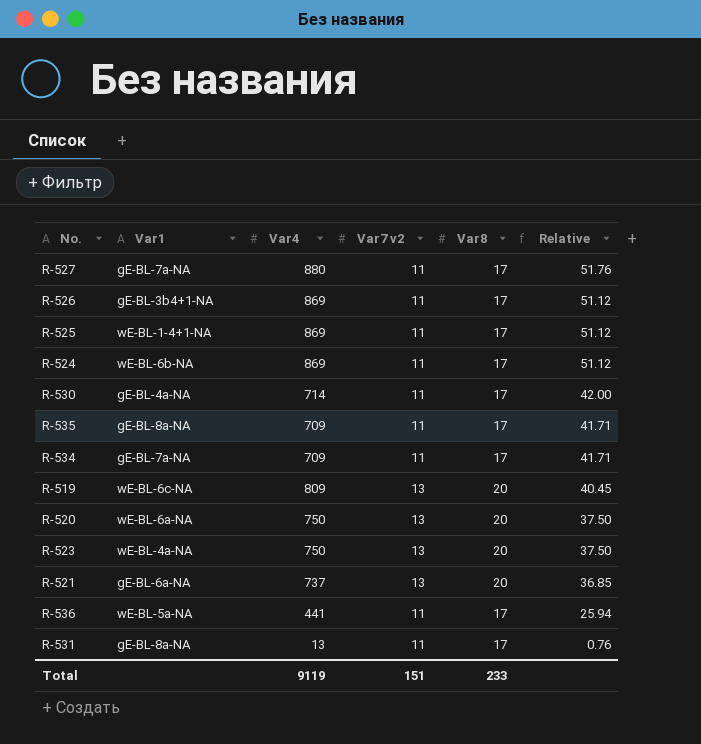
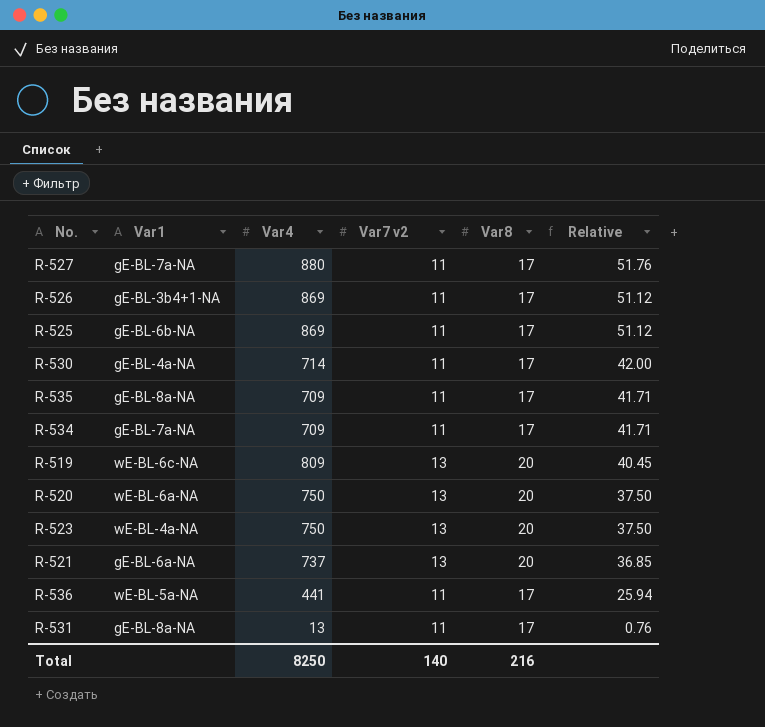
row R-524: wE-BL-6b-NA | 869 | 11 | 17 | 51.12 -> none
R-525 | Var1: wE-BL-1-4+1-NA -> gE-BL-6b-NA
Total | Var4: 9119 -> 8250
Total | Var7 v2: 151 -> 140
Total | Var8: 233 -> 216

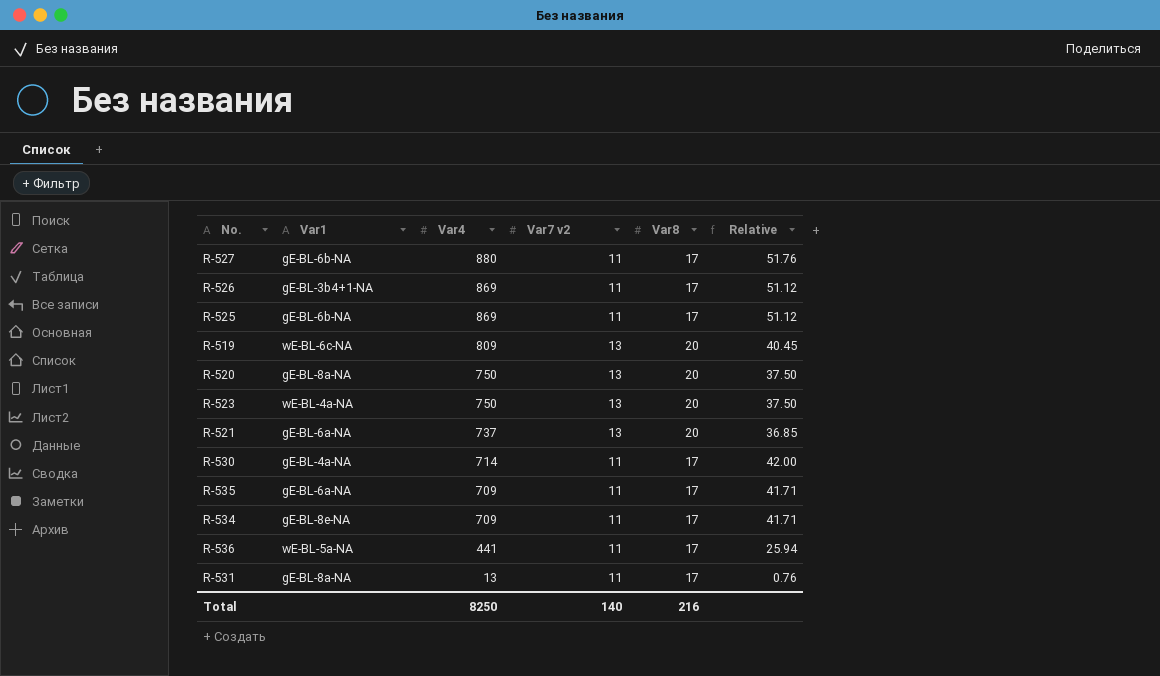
row order: Relative descending -> Var4 descending
R-527 | Var1: gE-BL-7a-NA -> gE-BL-6b-NA
R-520 | Var1: wE-BL-6a-NA -> gE-BL-8a-NA
R-535 | Var1: gE-BL-8a-NA -> gE-BL-6a-NA
R-534 | Var1: gE-BL-7a-NA -> gE-BL-8e-NA

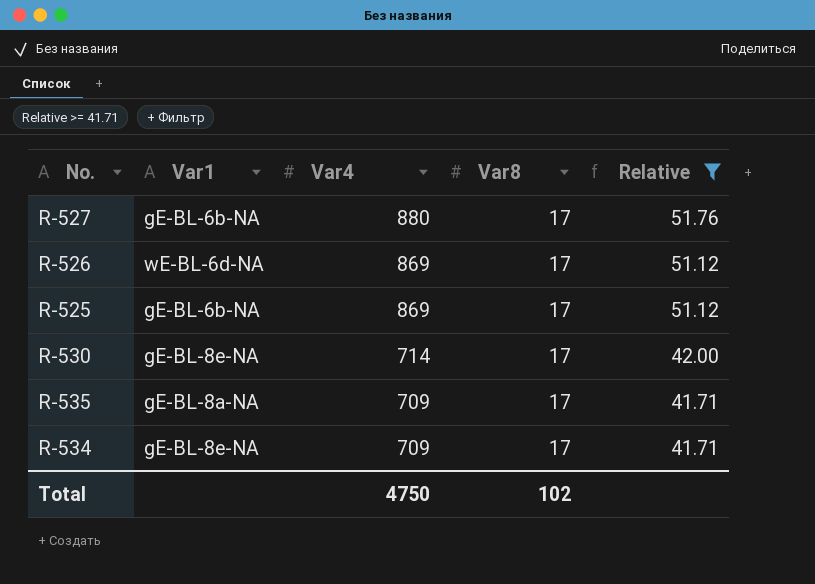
filter: none -> Relative >= 41.71
column Var7 v2 | position: 4 -> none
R-526 | Var1: gE-BL-3b4+1-NA -> wE-BL-6d-NA
R-530 | Var1: gE-BL-4a-NA -> gE-BL-8e-NA
R-535 | Var1: gE-BL-6a-NA -> gE-BL-8a-NA
Total | Var4: 8250 -> 4750
Total | Var8: 216 -> 102

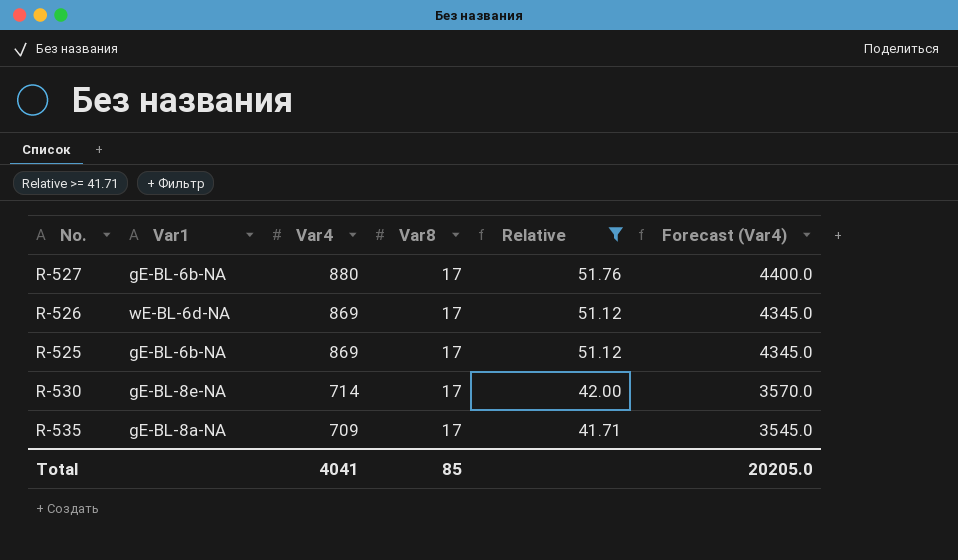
column Forecast (Var4) | formula: none -> [Var4] * 5
row R-534: gE-BL-8e-NA | 709 | 17 | 41.71 -> none
Total | Var4: 4750 -> 4041
Total | Var8: 102 -> 85

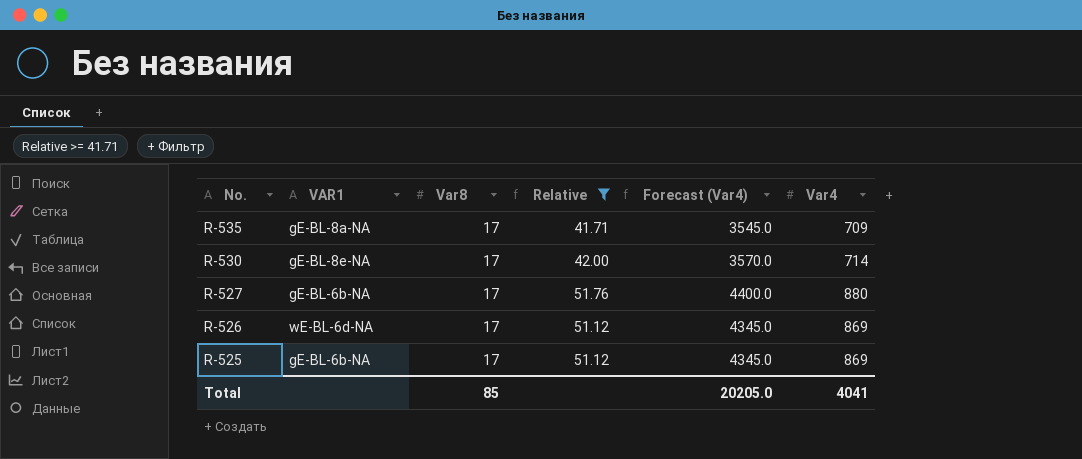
row order: Var4 descending -> No. descending
column name: Var1 -> VAR1
column Var4 | position: 3 -> 6

